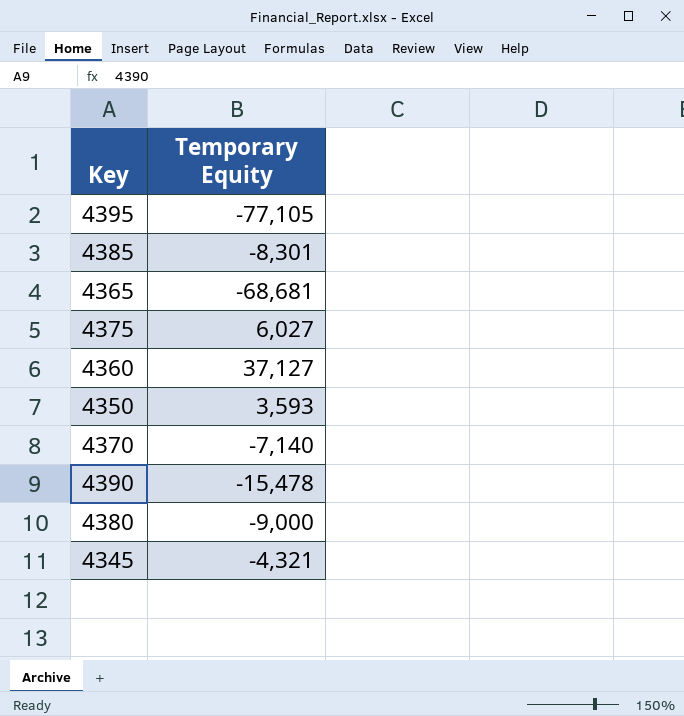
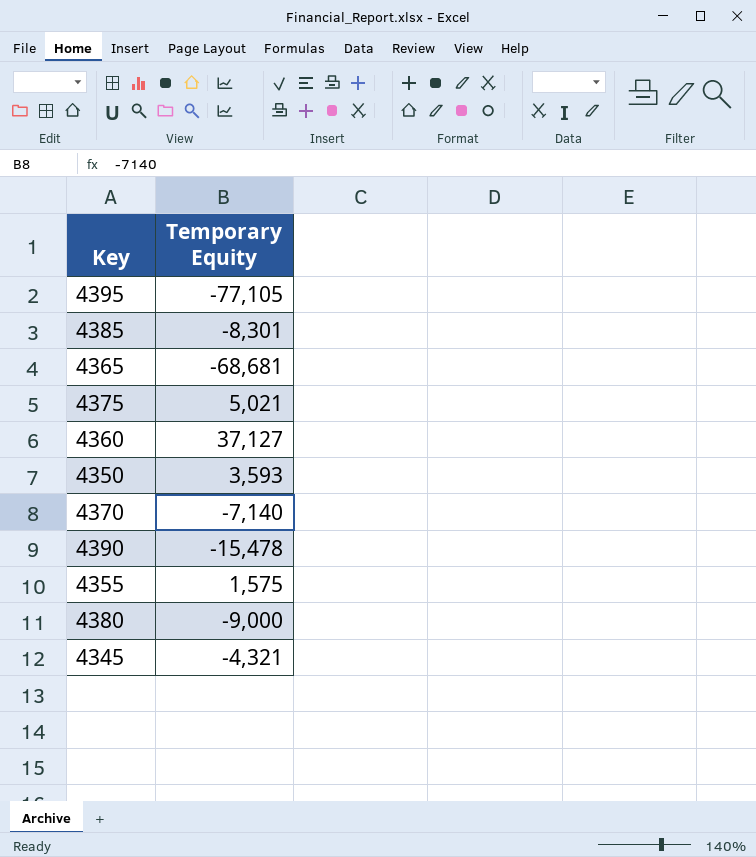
4375 | Temporary Equity: 6,027 -> 5,021
row 4355: none -> 1,575

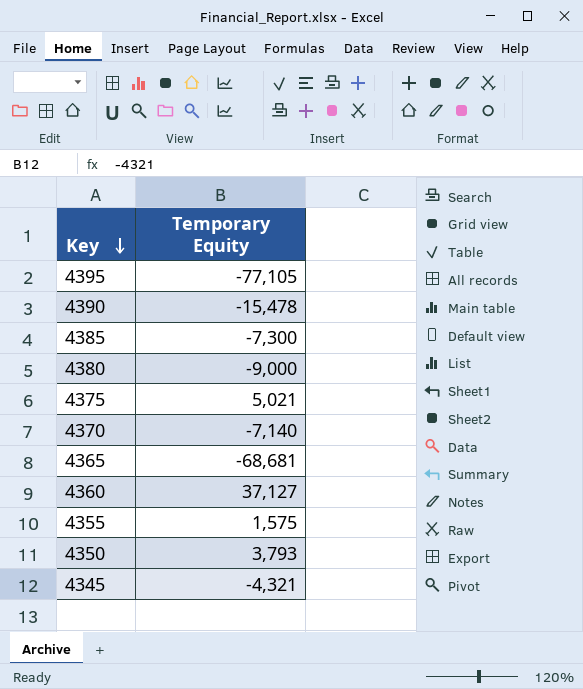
row order: none -> Key descending
4385 | Temporary Equity: -8,301 -> -7,300
4350 | Temporary Equity: 3,593 -> 3,793

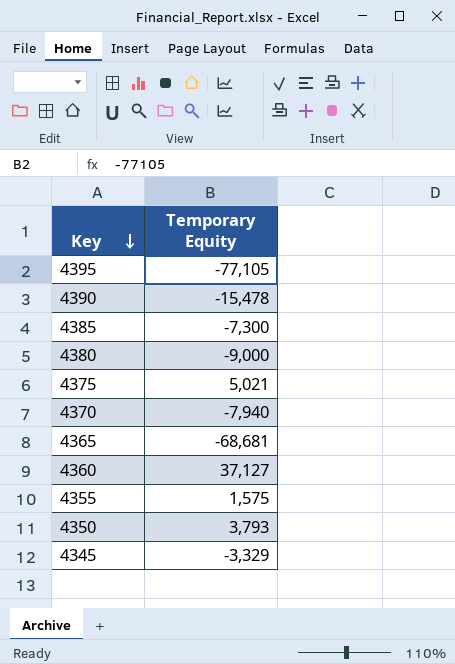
4370 | Temporary Equity: -7,140 -> -7,940
4345 | Temporary Equity: -4,321 -> -3,329

